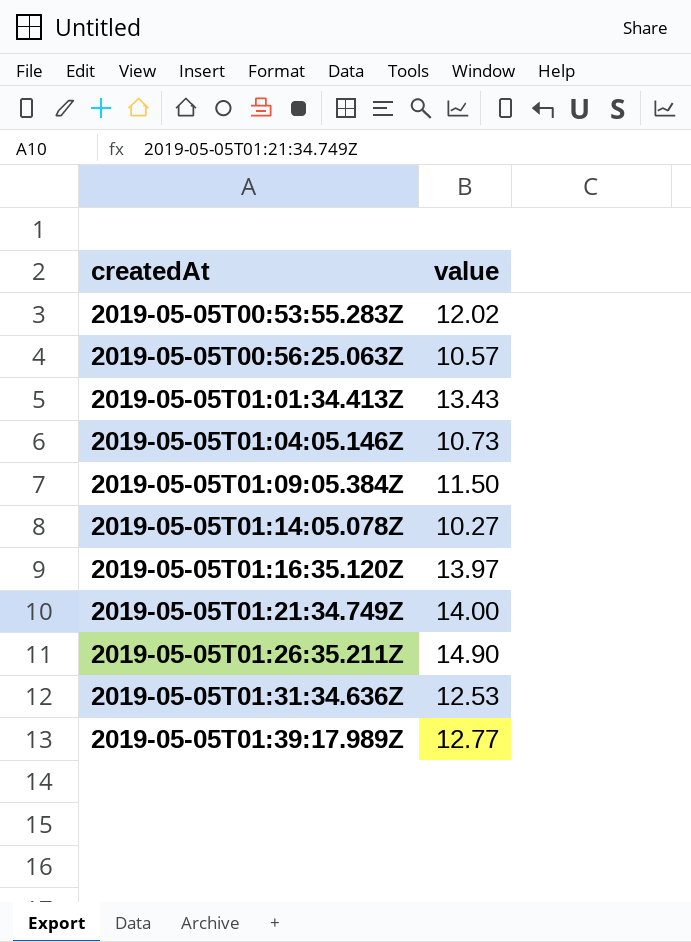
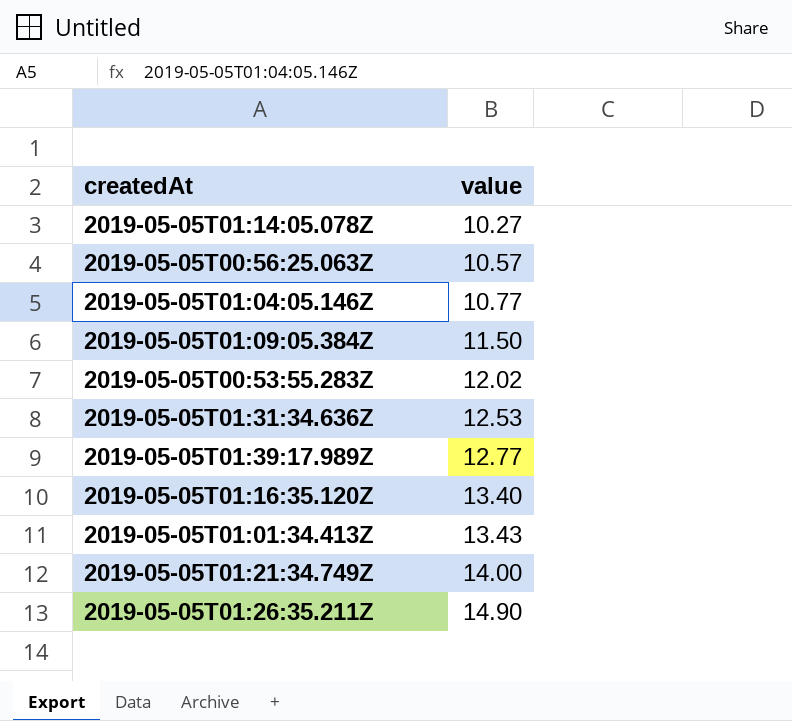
row order: createdAt ascending -> value ascending
2019-05-05T01:04:05.146Z | value: 10.73 -> 10.77
2019-05-05T01:16:35.120Z | value: 13.97 -> 13.40

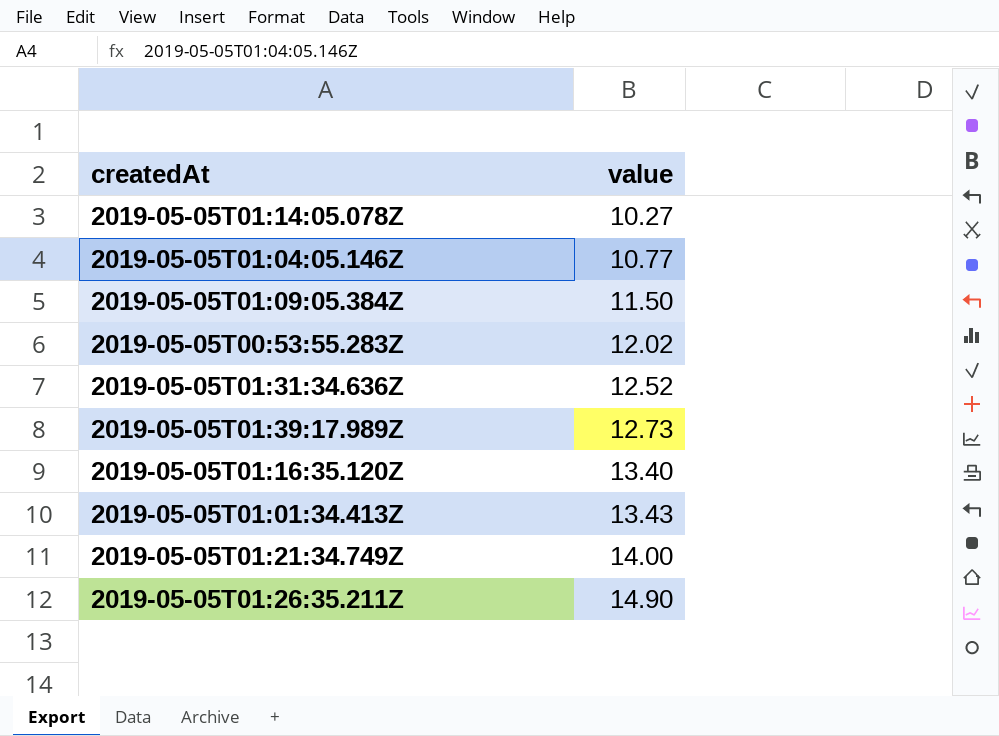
row 2019-05-05T00:56:25.063Z: 10.57 -> none
2019-05-05T01:31:34.636Z | value: 12.53 -> 12.52
2019-05-05T01:39:17.989Z | value: 12.77 -> 12.73

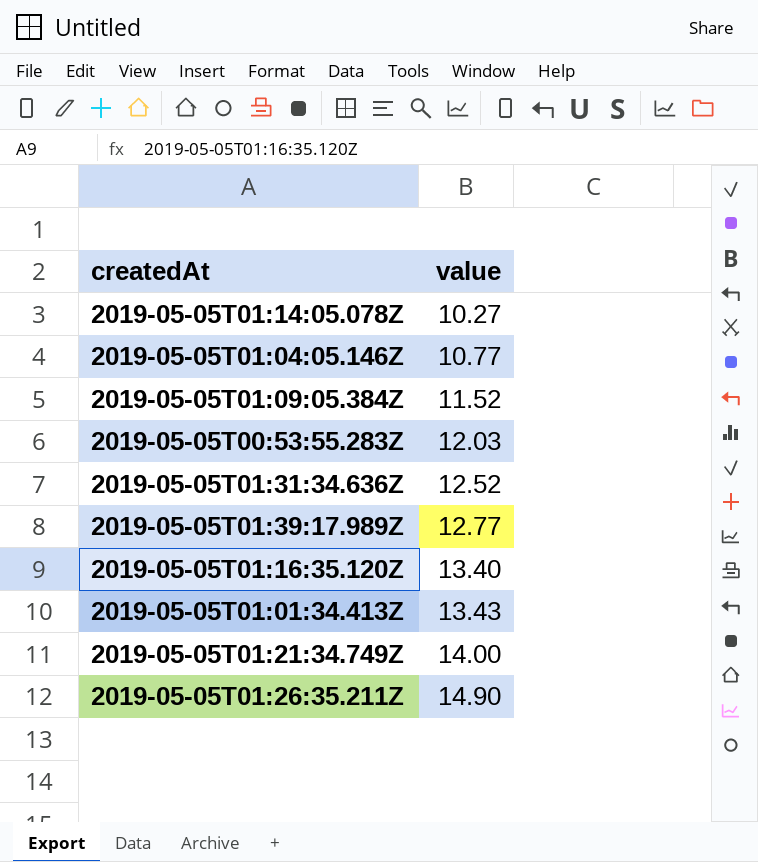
2019-05-05T01:09:05.384Z | value: 11.50 -> 11.52
2019-05-05T00:53:55.283Z | value: 12.02 -> 12.03
2019-05-05T01:39:17.989Z | value: 12.73 -> 12.77

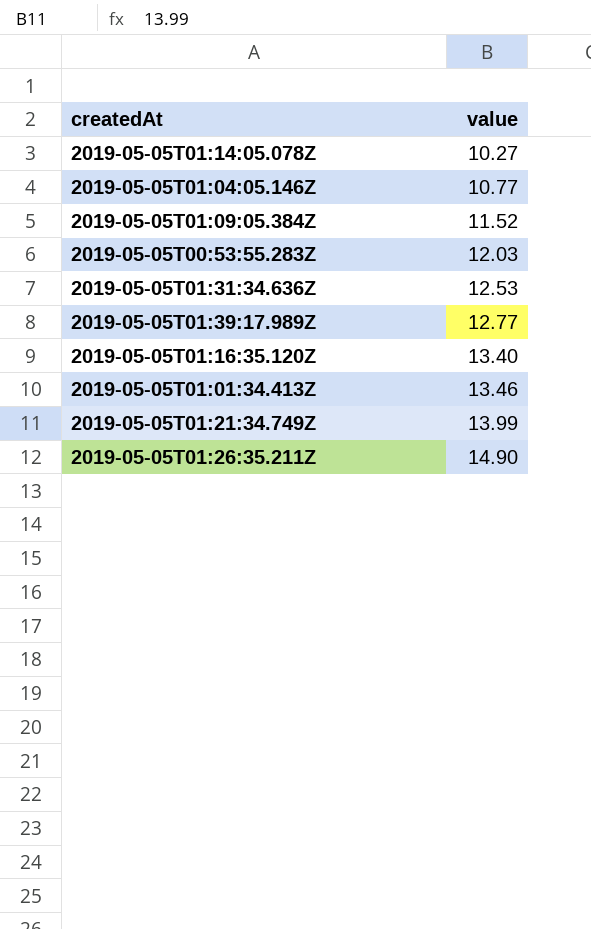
2019-05-05T01:31:34.636Z | value: 12.52 -> 12.53
2019-05-05T01:01:34.413Z | value: 13.43 -> 13.46
2019-05-05T01:21:34.749Z | value: 14.00 -> 13.99

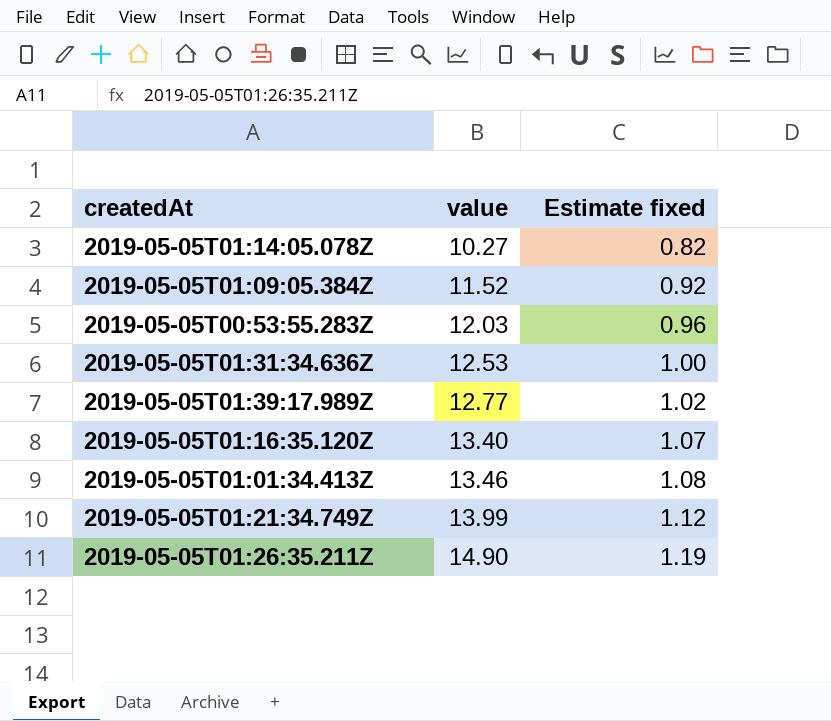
column Estimate fixed | formula: none -> [value] * 0.08
row 2019-05-05T01:04:05.146Z: 10.77 -> none

